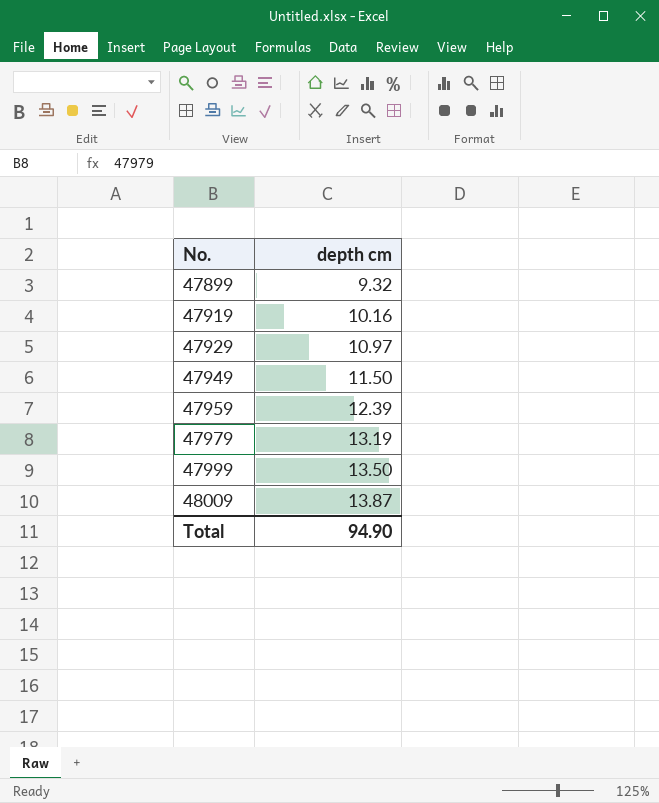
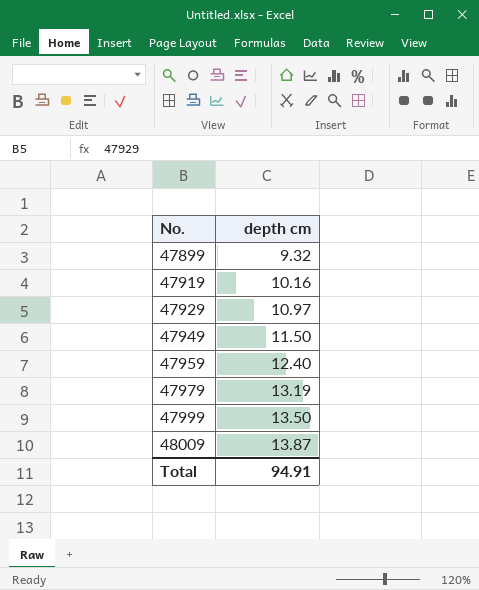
47959 | depth cm: 12.39 -> 12.40
Total | depth cm: 94.90 -> 94.91

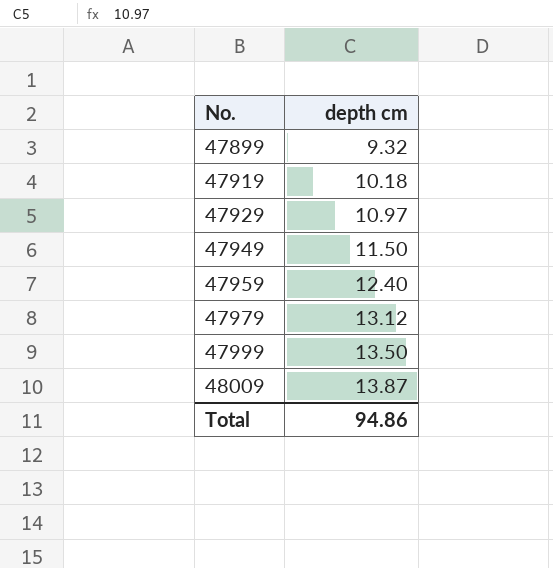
47919 | depth cm: 10.16 -> 10.18
47979 | depth cm: 13.19 -> 13.12
Total | depth cm: 94.91 -> 94.86

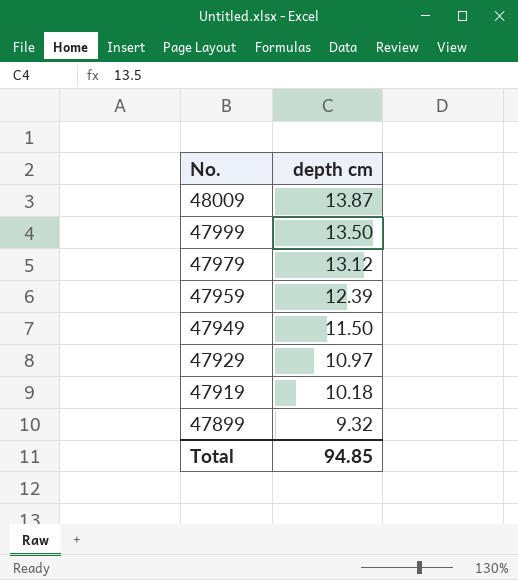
row order: No. ascending -> No. descending
47959 | depth cm: 12.40 -> 12.39
Total | depth cm: 94.86 -> 94.85

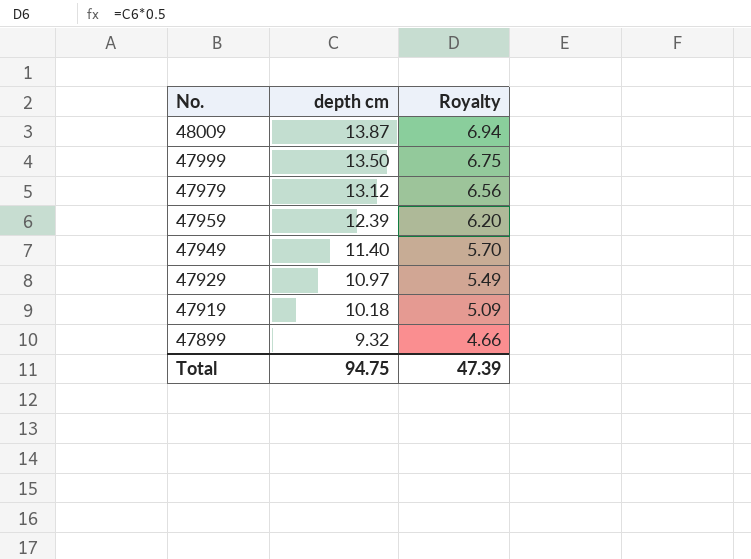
column Royalty | formula: none -> [depth cm] * 0.5
47949 | depth cm: 11.50 -> 11.40
Total | depth cm: 94.85 -> 94.75

